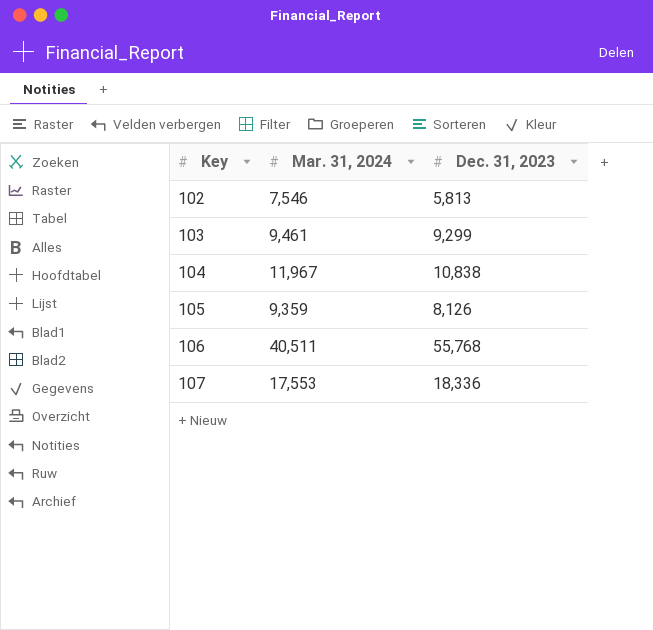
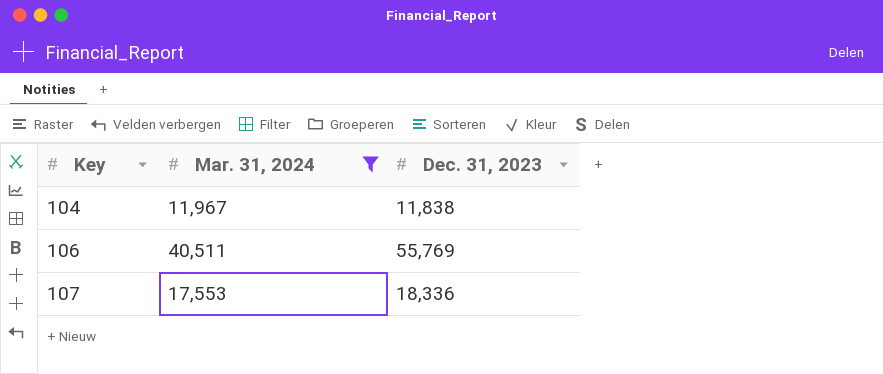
filter: none -> Mar. 31, 2024 >= 11,967
104 | Dec. 31, 2023: 10,838 -> 11,838
106 | Dec. 31, 2023: 55,768 -> 55,769

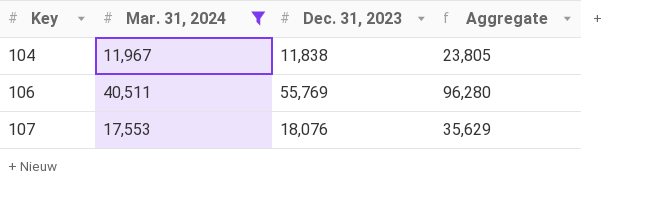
column Aggregate | formula: none -> [Mar. 31, 2024] + [Dec. 31, 2023]
107 | Dec. 31, 2023: 18,336 -> 18,076

